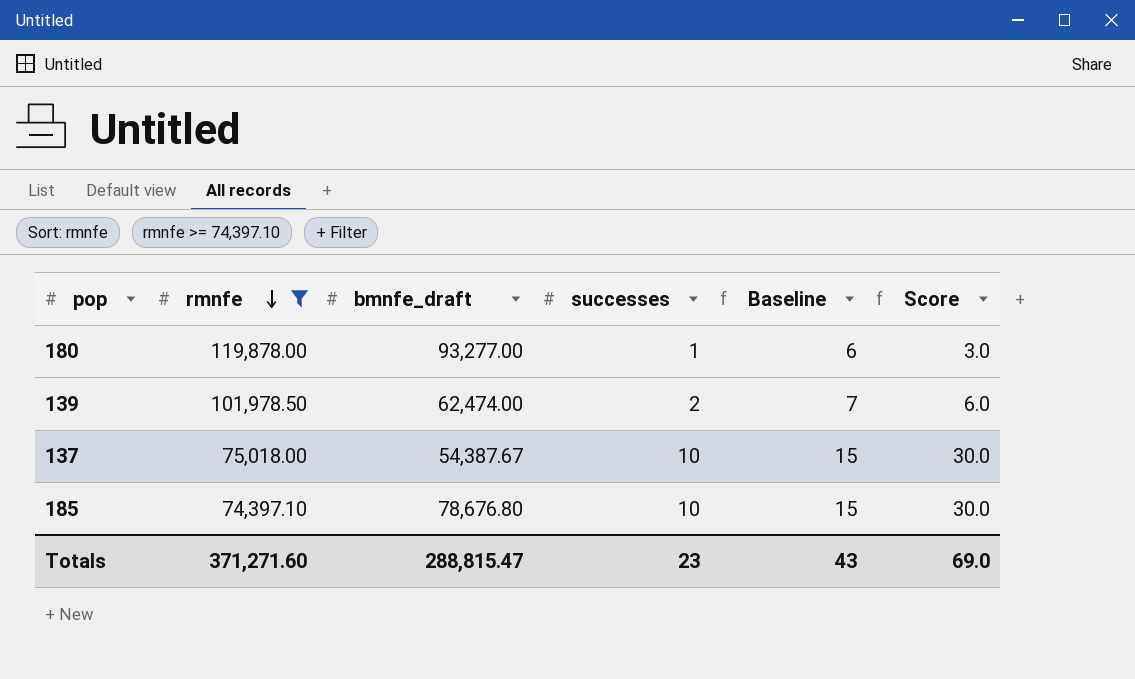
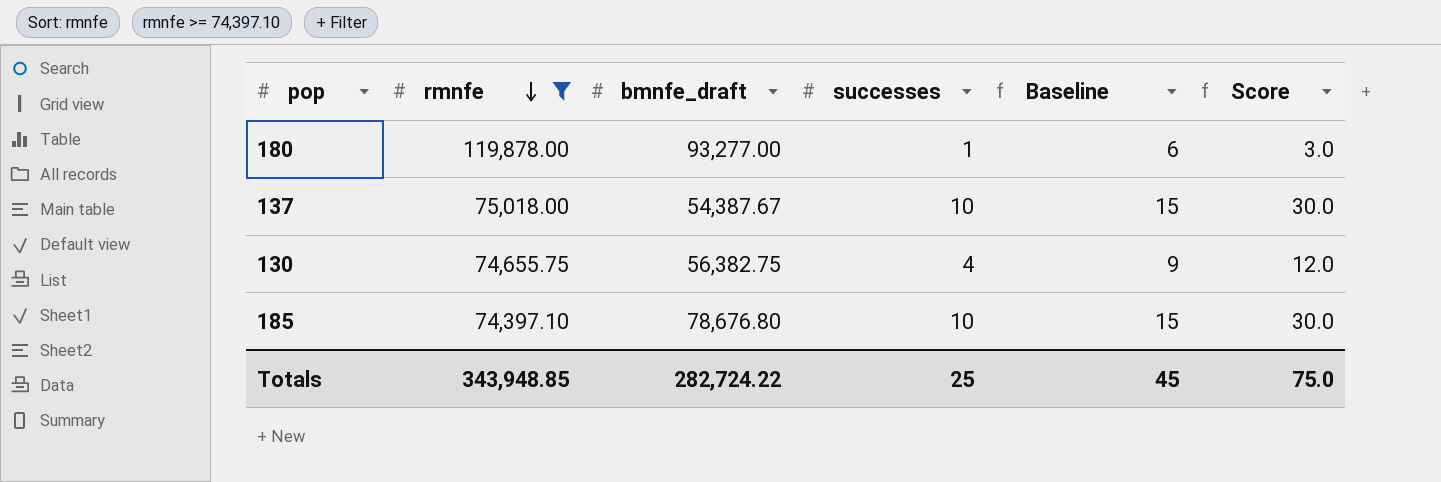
row 139: 101,978.50 | 62,474.00 | 2 | 7 | 6.0 -> none
row 130: none -> 74,655.75 | 56,382.75 | 4 | 9 | 12.0
Totals | rmnfe: 371,271.60 -> 343,948.85
Totals | bmnfe_draft: 288,815.47 -> 282,724.22
Totals | successes: 23 -> 25
Totals | Baseline: 43 -> 45
Totals | Score: 69.0 -> 75.0

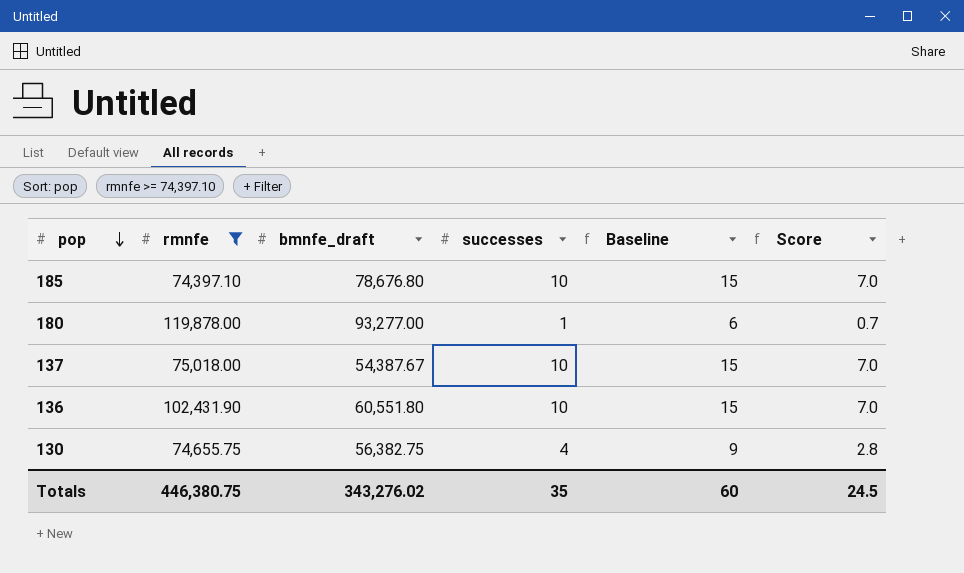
row order: rmnfe descending -> pop descending
column Score | formula: [successes] * 3 -> [successes] * 0.7
row 136: none -> 102,431.90 | 60,551.80 | 10 | 15 | 7.0
Totals | rmnfe: 343,948.85 -> 446,380.75
Totals | bmnfe_draft: 282,724.22 -> 343,276.02
Totals | successes: 25 -> 35
Totals | Baseline: 45 -> 60
Totals | Score: 75.0 -> 24.5

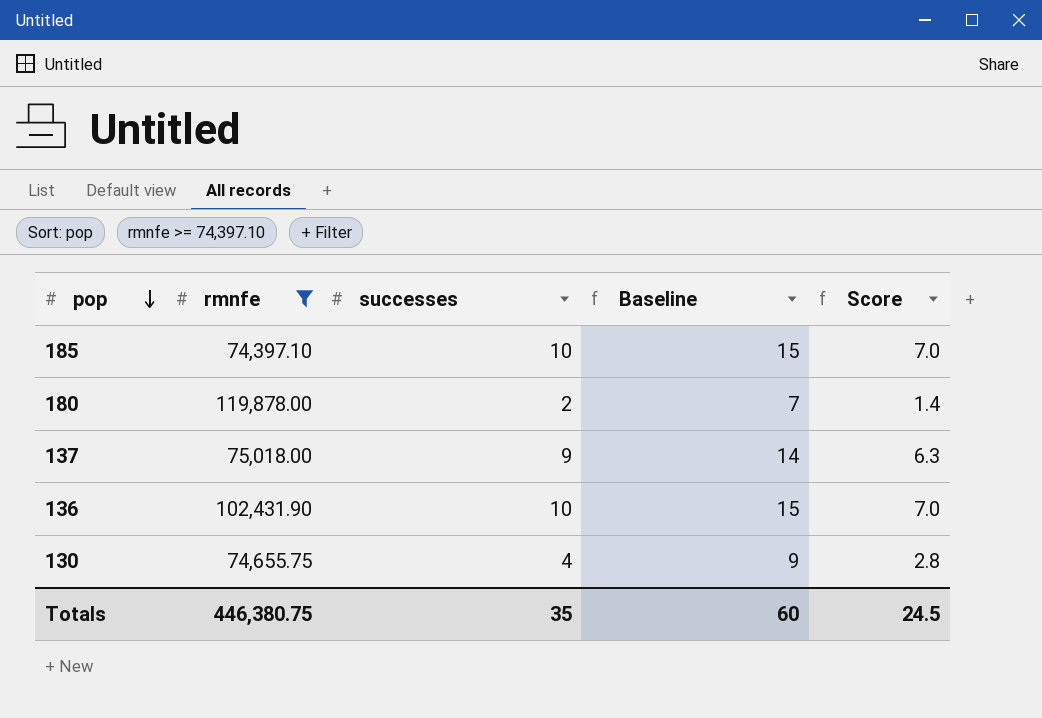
column bmnfe_draft | position: 3 -> none
180 | successes: 1 -> 2
180 | Baseline: 6 -> 7
180 | Score: 0.7 -> 1.4
137 | successes: 10 -> 9
137 | Baseline: 15 -> 14
137 | Score: 7.0 -> 6.3

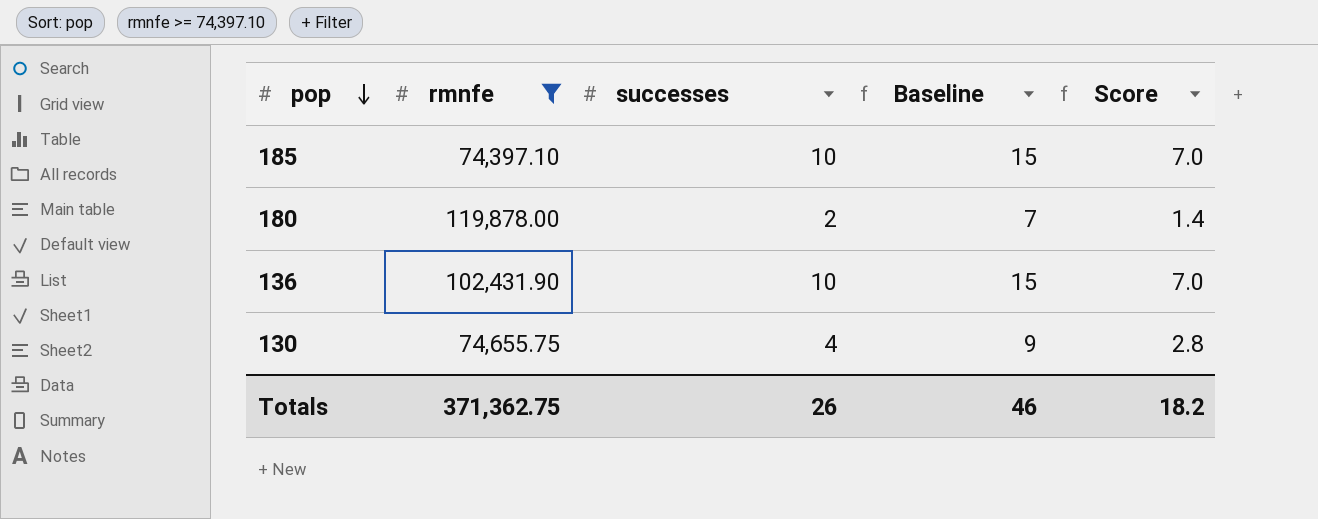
row 137: 75,018.00 | 9 | 14 | 6.3 -> none
Totals | rmnfe: 446,380.75 -> 371,362.75
Totals | successes: 35 -> 26
Totals | Baseline: 60 -> 46
Totals | Score: 24.5 -> 18.2

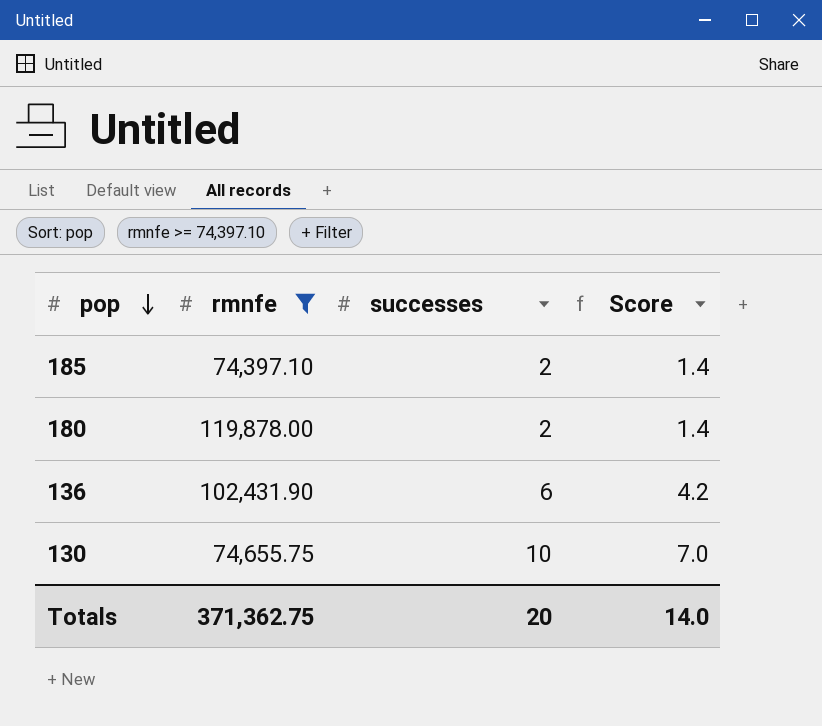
column Baseline | formula: [successes] + 5 -> none
185 | successes: 10 -> 2
185 | Score: 7.0 -> 1.4
136 | successes: 10 -> 6
136 | Score: 7.0 -> 4.2
130 | successes: 4 -> 10
130 | Score: 2.8 -> 7.0
Totals | successes: 26 -> 20
Totals | Score: 18.2 -> 14.0

